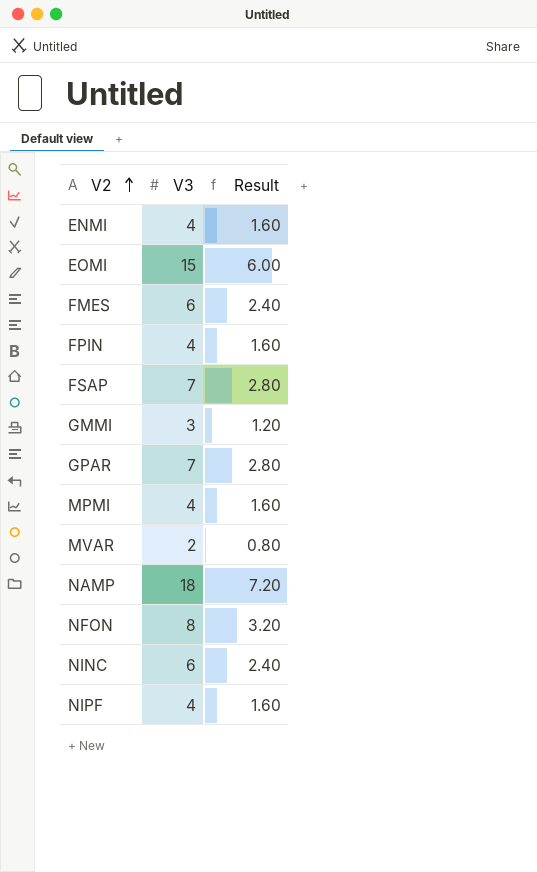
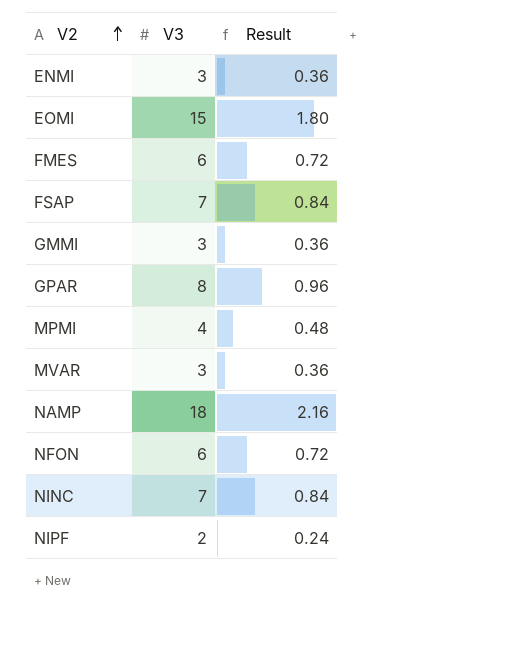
column Result | formula: [V3] * 0.4 -> [V3] * 0.12
row FPIN: 4 | 1.60 -> none
ENMI | V3: 4 -> 3
GPAR | V3: 7 -> 8
MVAR | V3: 2 -> 3
NFON | V3: 8 -> 6
NINC | V3: 6 -> 7
NIPF | V3: 4 -> 2

